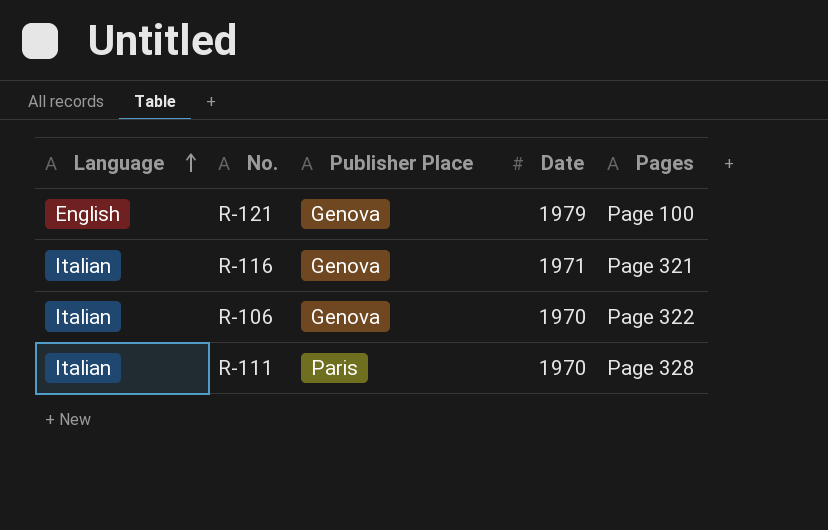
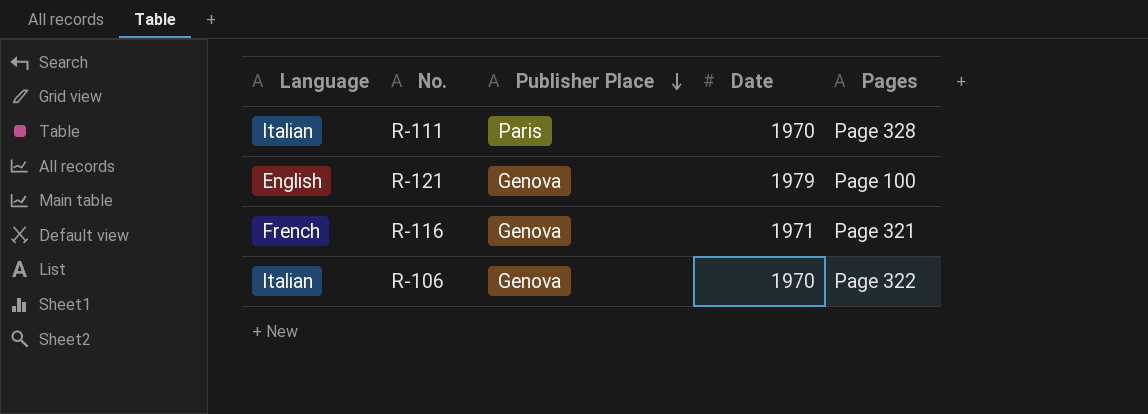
row order: Language ascending -> Publisher Place descending
R-116 | Language: Italian -> French

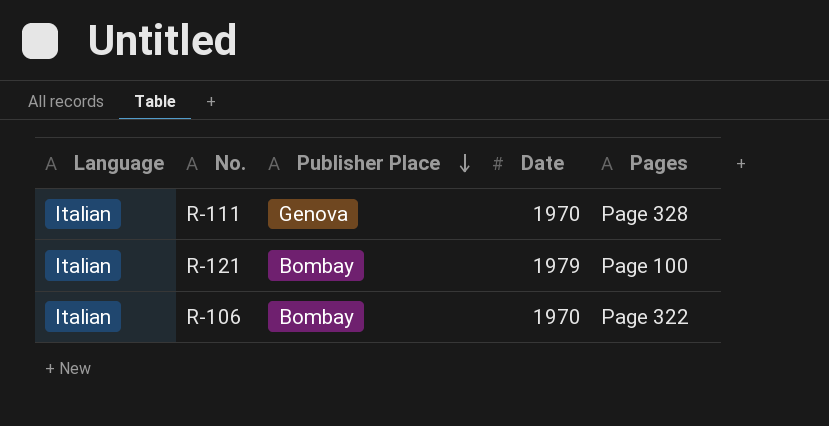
row R-116: French | Genova | 1971 | Page 321 -> none
R-111 | Publisher Place: Paris -> Genova
R-121 | Language: English -> Italian
R-121 | Publisher Place: Genova -> Bombay
R-106 | Publisher Place: Genova -> Bombay

